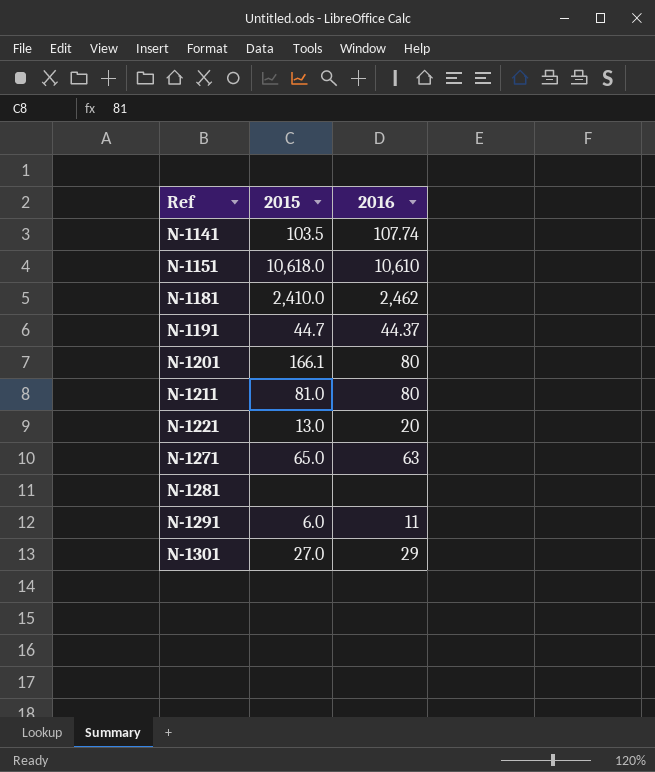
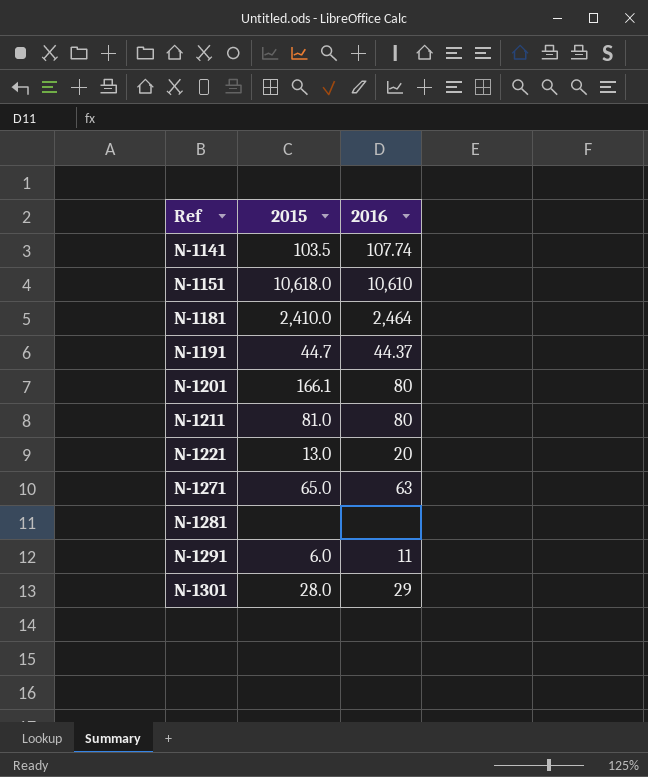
N-1181 | 2016: 2,462 -> 2,464
N-1301 | 2015: 27.0 -> 28.0

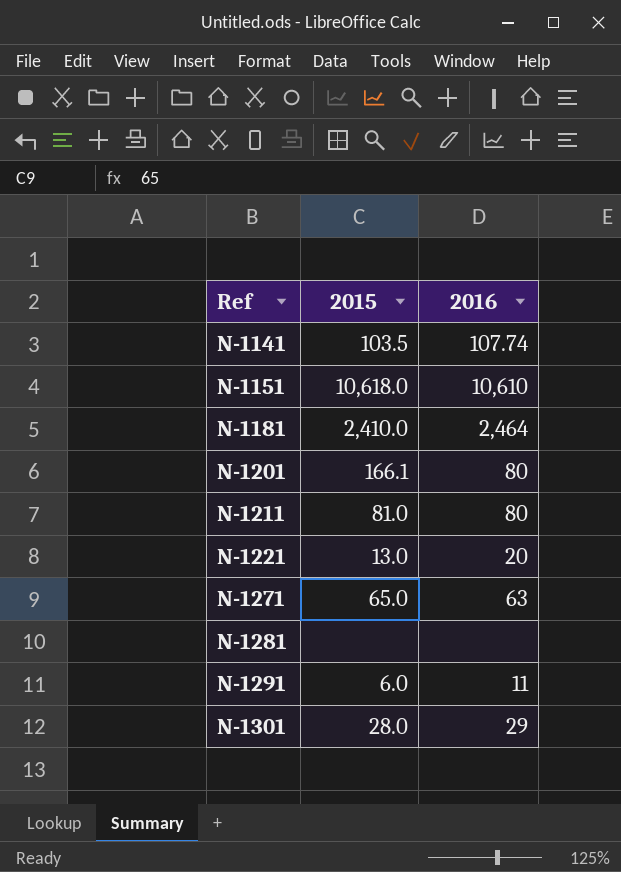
row N-1191: 44.7 | 44.37 -> none

